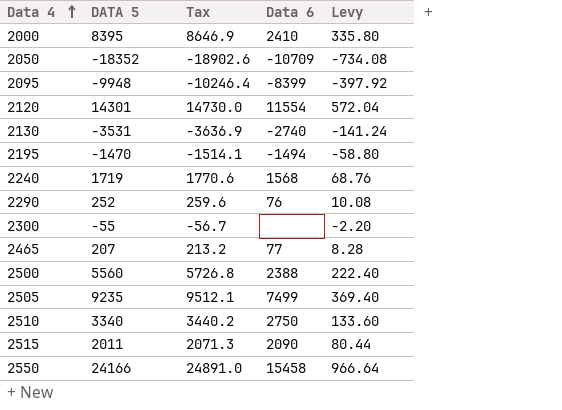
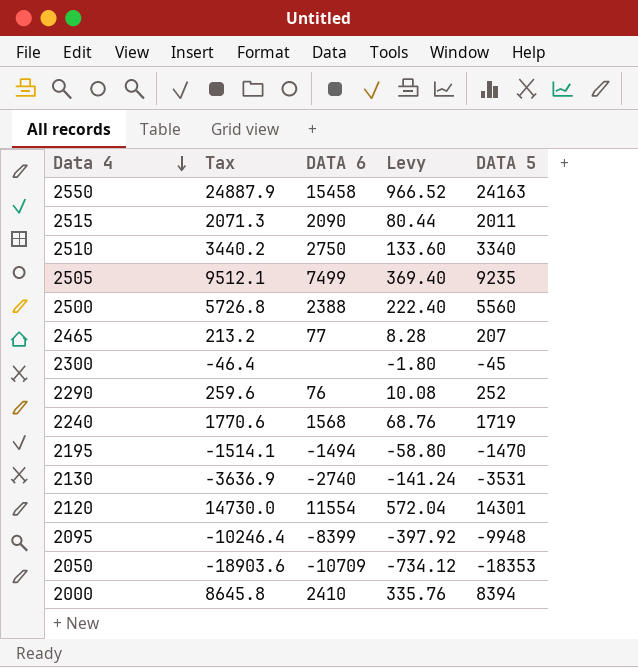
row order: Data 4 ascending -> Data 4 descending
column name: Data 6 -> DATA 6
column DATA 5 | position: 2 -> 5
2550 | Tax: 24891.0 -> 24887.9
2550 | Levy: 966.64 -> 966.52
2550 | DATA 5: 24166 -> 24163
2300 | Tax: -56.7 -> -46.4
2300 | Levy: -2.20 -> -1.80
2300 | DATA 5: -55 -> -45
2050 | Tax: -18902.6 -> -18903.6
2050 | Levy: -734.08 -> -734.12
2050 | DATA 5: -18352 -> -18353
2000 | Tax: 8646.9 -> 8645.8
2000 | Levy: 335.80 -> 335.76
2000 | DATA 5: 8395 -> 8394

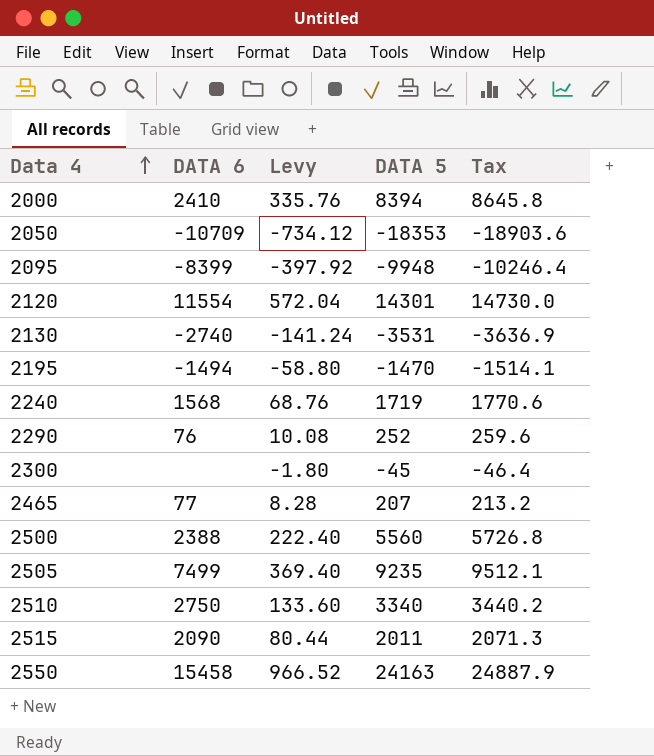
row order: Data 4 descending -> Data 4 ascending
column Tax | position: 2 -> 5

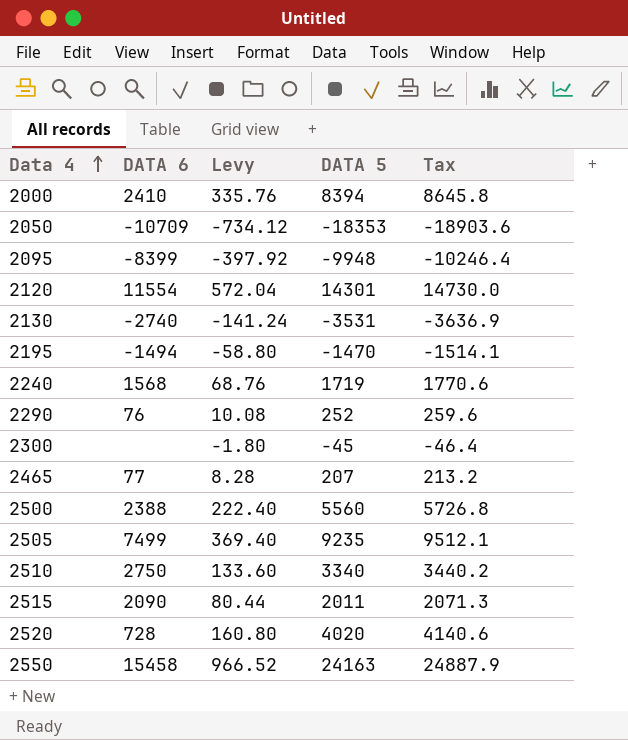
row 2520: none -> 728 | 160.80 | 4020 | 4140.6

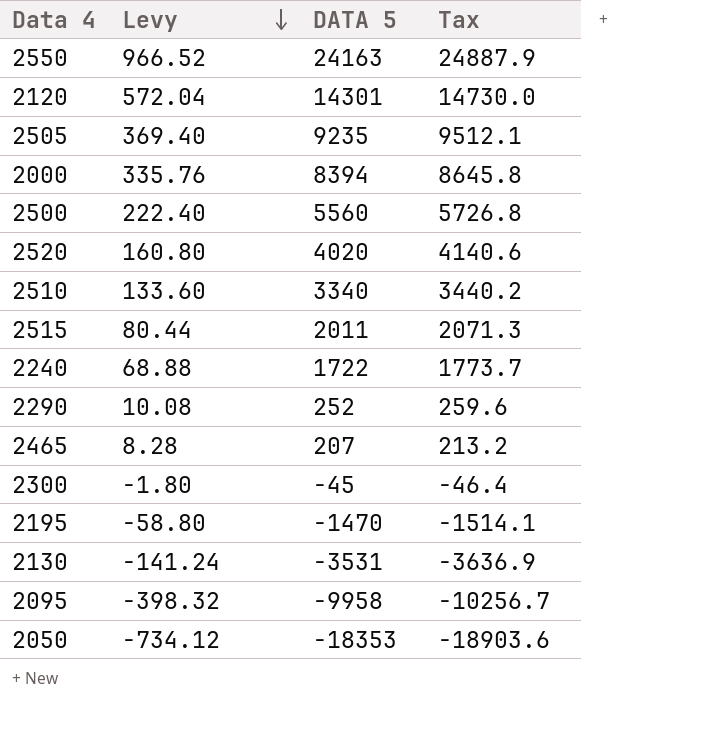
row order: Data 4 ascending -> Levy descending
column DATA 6 | position: 2 -> none
2240 | Levy: 68.76 -> 68.88
2240 | DATA 5: 1719 -> 1722
2240 | Tax: 1770.6 -> 1773.7
2095 | Levy: -397.92 -> -398.32
2095 | DATA 5: -9948 -> -9958
2095 | Tax: -10246.4 -> -10256.7

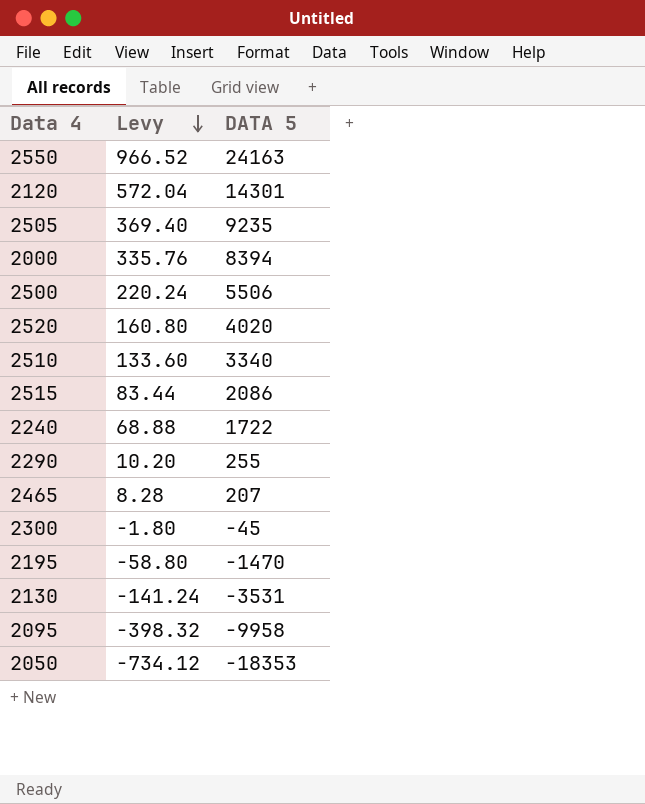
column Tax | formula: [DATA 5] * 1.03 -> none
2500 | Levy: 222.40 -> 220.24
2500 | DATA 5: 5560 -> 5506
2515 | Levy: 80.44 -> 83.44
2515 | DATA 5: 2011 -> 2086
2290 | Levy: 10.08 -> 10.20
2290 | DATA 5: 252 -> 255

